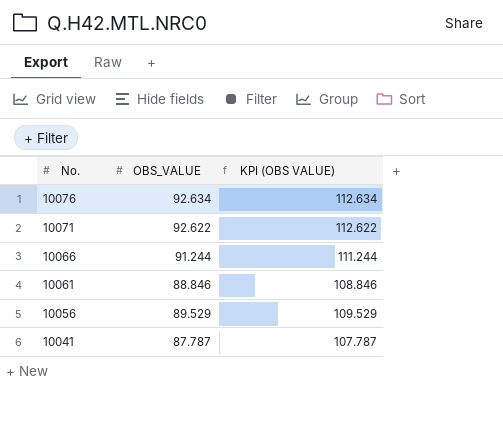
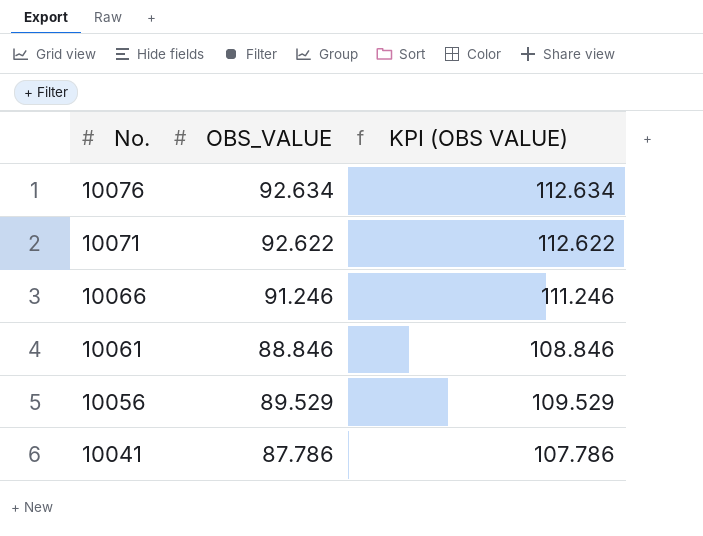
10066 | OBS_VALUE: 91.244 -> 91.246
10066 | KPI (OBS VALUE): 111.244 -> 111.246
10041 | OBS_VALUE: 87.787 -> 87.786
10041 | KPI (OBS VALUE): 107.787 -> 107.786

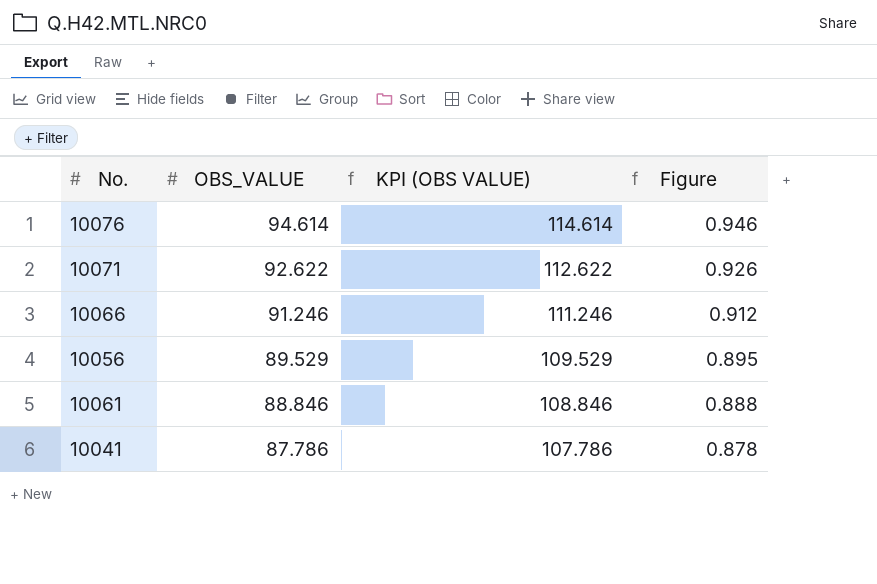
row order: No. descending -> OBS_VALUE descending
column Figure | formula: none -> [OBS_VALUE] * 0.01
10076 | OBS_VALUE: 92.634 -> 94.614
10076 | KPI (OBS VALUE): 112.634 -> 114.614

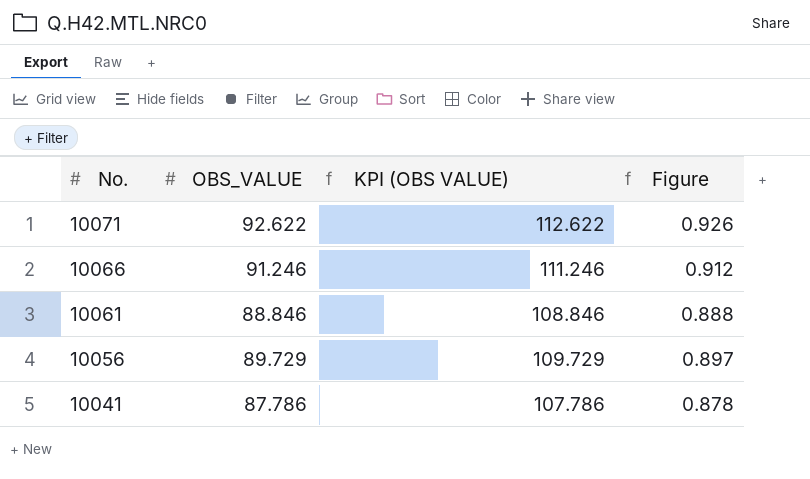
row order: OBS_VALUE descending -> No. descending
row 10076: 94.614 | 114.614 | 0.946 -> none
10056 | OBS_VALUE: 89.529 -> 89.729
10056 | KPI (OBS VALUE): 109.529 -> 109.729
10056 | Figure: 0.895 -> 0.897

